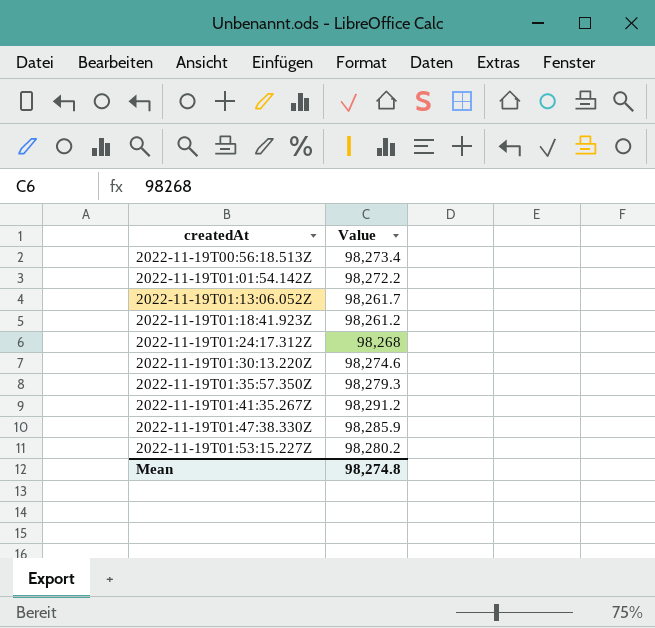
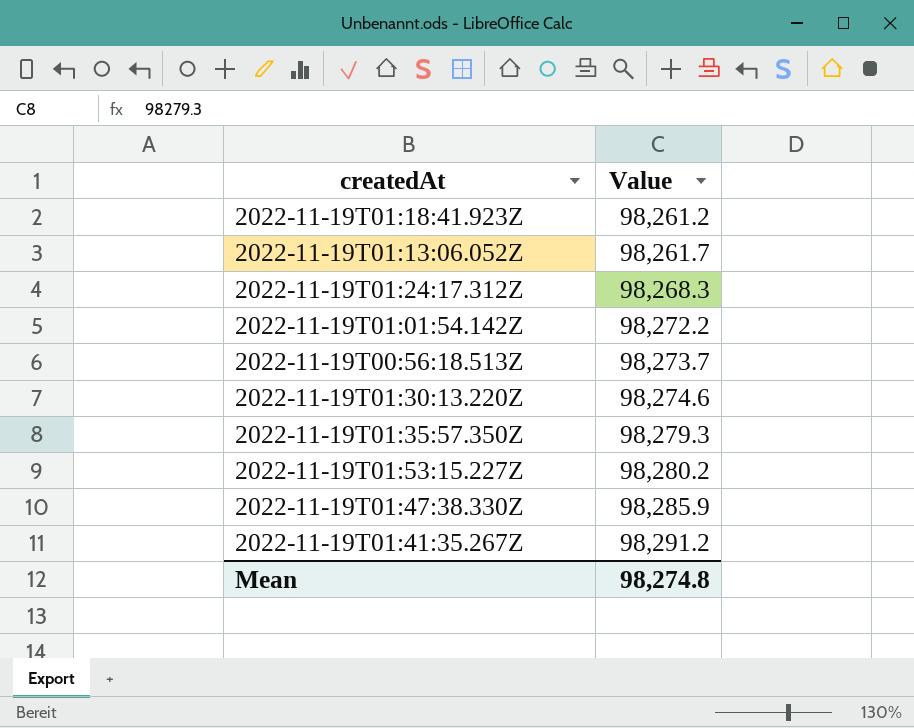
row order: createdAt ascending -> Value ascending
2022-11-19T01:24:17.312Z | Value: 98,268 -> 98,268.3
2022-11-19T00:56:18.513Z | Value: 98,273.4 -> 98,273.7

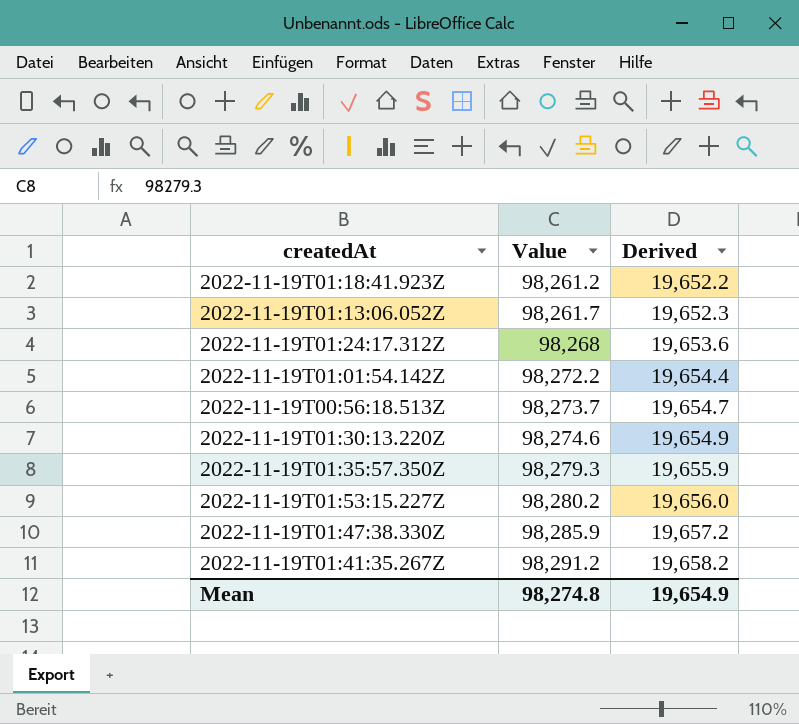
column Derived | formula: none -> [Value] * 0.2
2022-11-19T01:24:17.312Z | Value: 98,268.3 -> 98,268

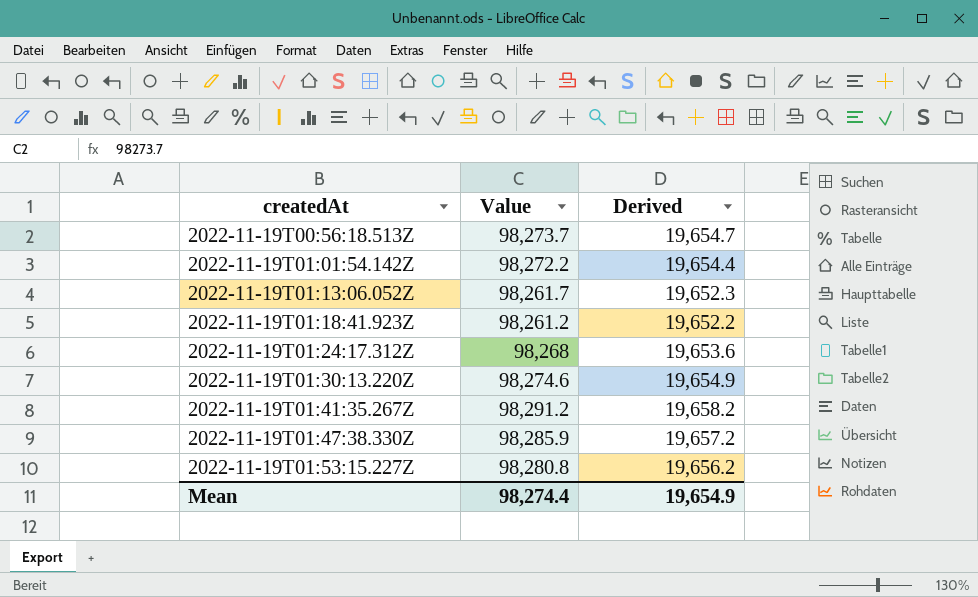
row order: Value ascending -> createdAt ascending
row 2022-11-19T01:35:57.350Z: 98,279.3 | 19,655.9 -> none
2022-11-19T01:53:15.227Z | Value: 98,280.2 -> 98,280.8
2022-11-19T01:53:15.227Z | Derived: 19,656.0 -> 19,656.2
Mean | Value: 98,274.8 -> 98,274.4

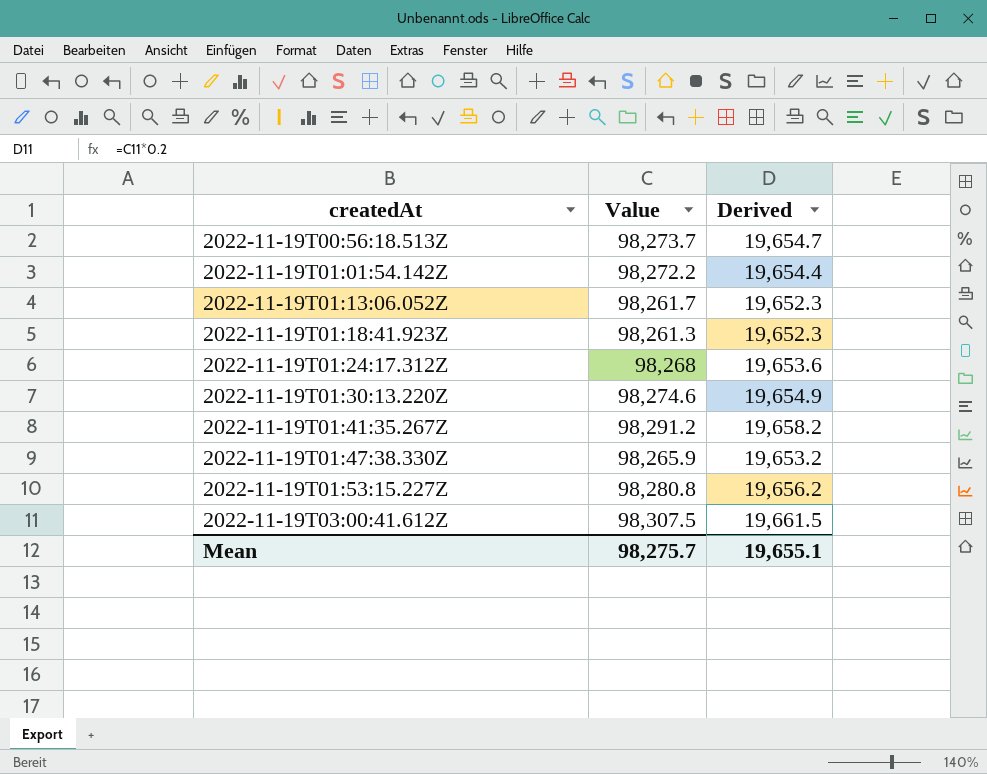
2022-11-19T01:18:41.923Z | Value: 98,261.2 -> 98,261.3
2022-11-19T01:18:41.923Z | Derived: 19,652.2 -> 19,652.3
2022-11-19T01:47:38.330Z | Value: 98,285.9 -> 98,265.9
2022-11-19T01:47:38.330Z | Derived: 19,657.2 -> 19,653.2
row 2022-11-19T03:00:41.612Z: none -> 98,307.5 | 19,661.5
Mean | Value: 98,274.4 -> 98,275.7
Mean | Derived: 19,654.9 -> 19,655.1

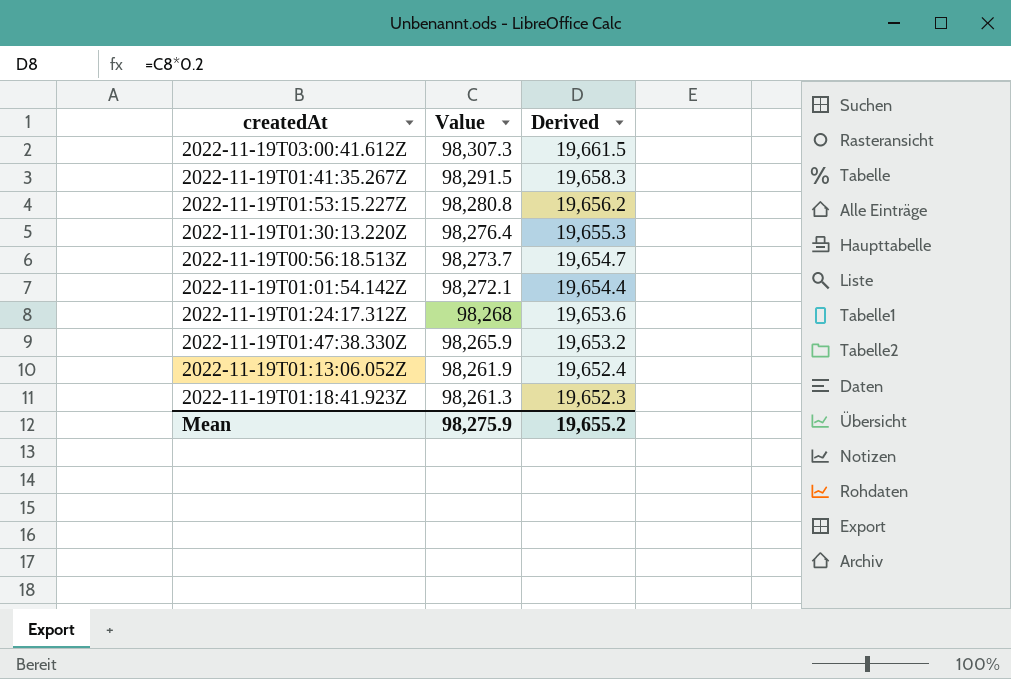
row order: createdAt ascending -> Value descending
2022-11-19T03:00:41.612Z | Value: 98,307.5 -> 98,307.3
2022-11-19T01:41:35.267Z | Value: 98,291.2 -> 98,291.5
2022-11-19T01:41:35.267Z | Derived: 19,658.2 -> 19,658.3
2022-11-19T01:30:13.220Z | Value: 98,274.6 -> 98,276.4
2022-11-19T01:30:13.220Z | Derived: 19,654.9 -> 19,655.3
2022-11-19T01:01:54.142Z | Value: 98,272.2 -> 98,272.1
2022-11-19T01:13:06.052Z | Value: 98,261.7 -> 98,261.9
2022-11-19T01:13:06.052Z | Derived: 19,652.3 -> 19,652.4
Mean | Value: 98,275.7 -> 98,275.9
Mean | Derived: 19,655.1 -> 19,655.2

